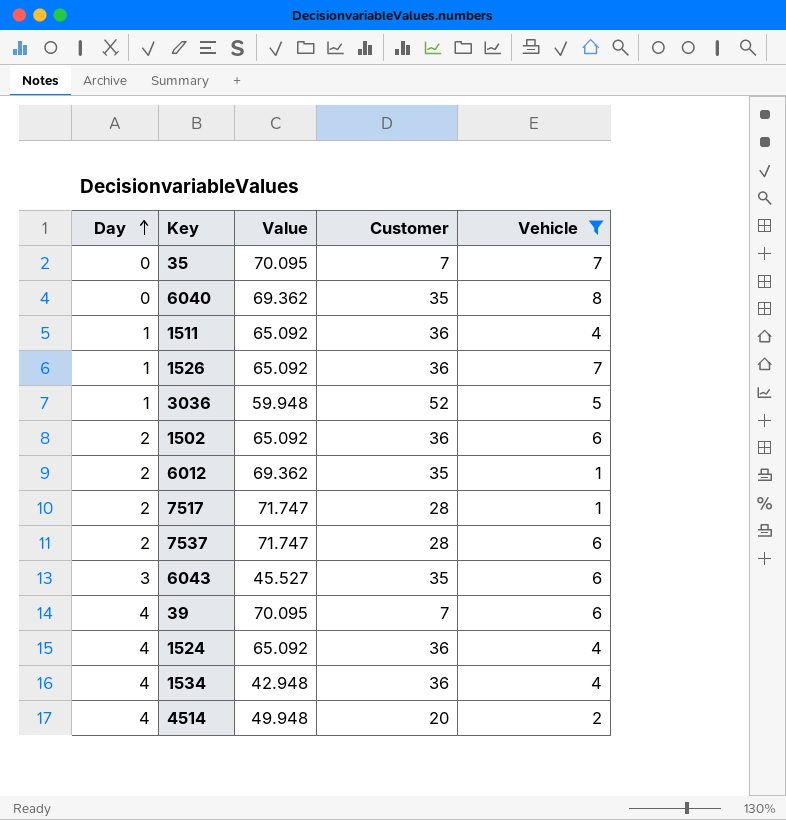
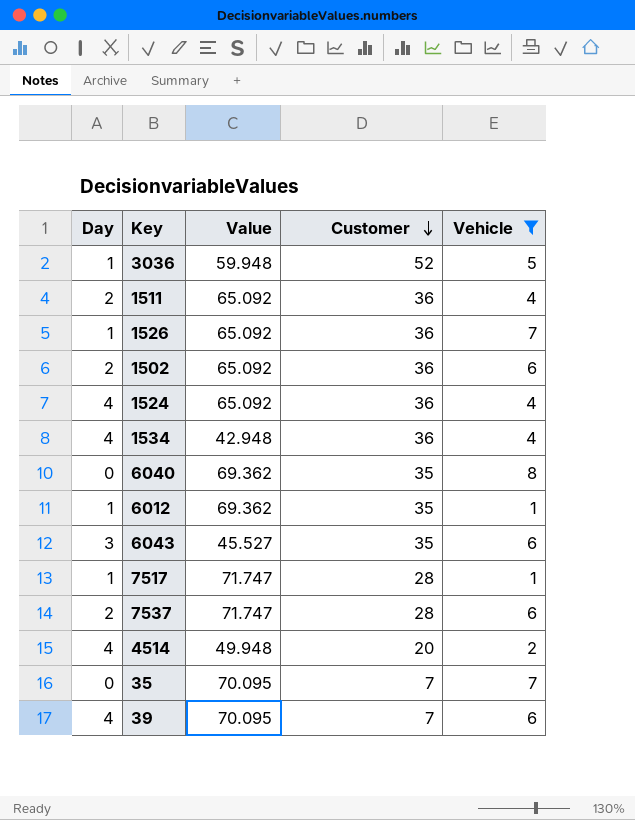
row order: Day ascending -> Customer descending
1511 | Day: 1 -> 2
6012 | Day: 2 -> 1
7517 | Day: 2 -> 1

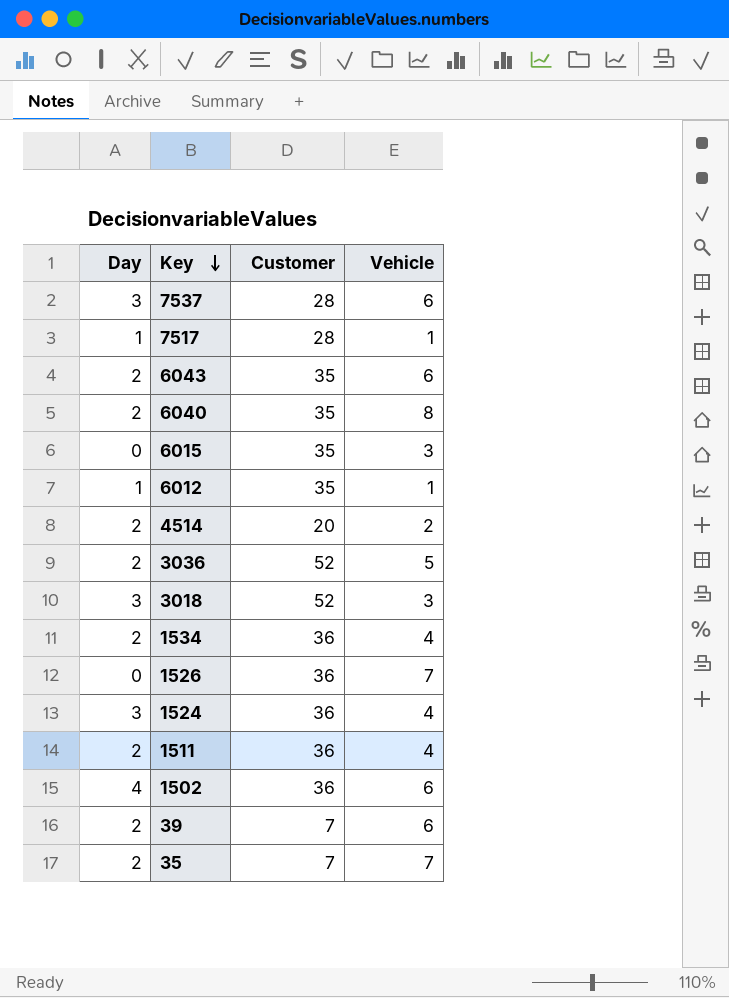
filter: Vehicle != 3 -> none
row order: Customer descending -> Key descending
column Value | position: 3 -> none
7537 | Day: 2 -> 3
6043 | Day: 3 -> 2
6040 | Day: 0 -> 2
4514 | Day: 4 -> 2
3036 | Day: 1 -> 2
1534 | Day: 4 -> 2
1526 | Day: 1 -> 0
1524 | Day: 4 -> 3
1502 | Day: 2 -> 4
39 | Day: 4 -> 2
35 | Day: 0 -> 2

